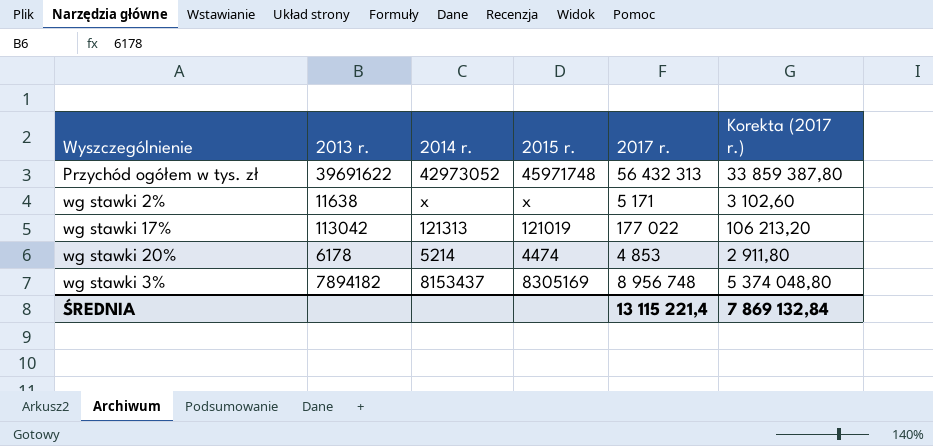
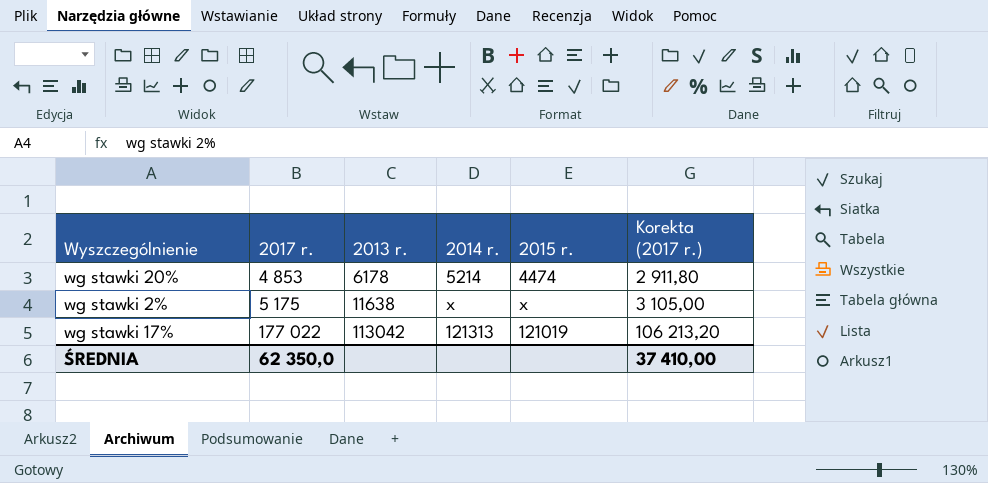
row order: none -> 2017 r. ascending
column 2017 r. | position: 5 -> 2
row Przychód ogółem w tys. zł: 39691622 | 42973052 | 45971748 | 56 432 313 | 33 859 387,80 -> none
row wg stawki 3%: 7894182 | 8153437 | 8305169 | 8 956 748 | 5 374 048,80 -> none
wg stawki 2% | 2017 r.: 5 171 -> 5 175
wg stawki 2% | Korekta (2017 r.): 3 102,60 -> 3 105,00
ŚREDNIA | 2017 r.: 13 115 221,4 -> 62 350,0
ŚREDNIA | Korekta (2017 r.): 7 869 132,84 -> 37 410,00

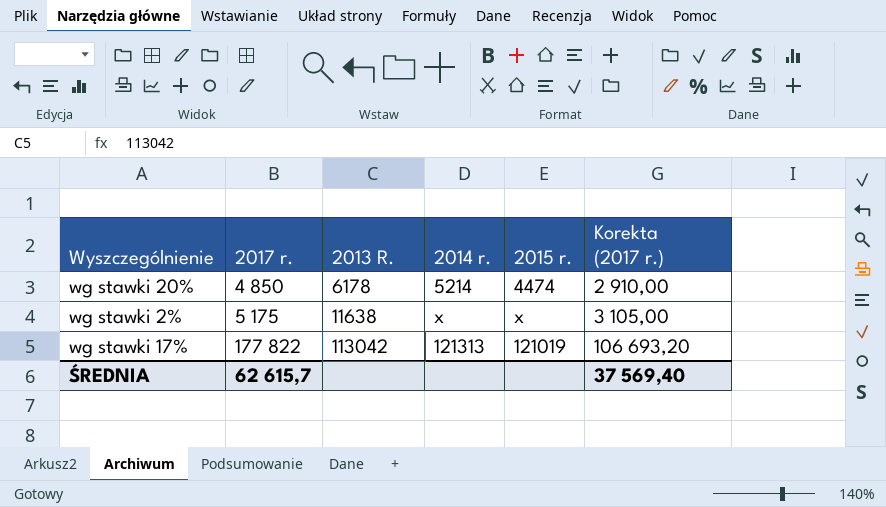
column name: 2013 r. -> 2013 R.
wg stawki 20% | 2017 r.: 4 853 -> 4 850
wg stawki 20% | Korekta (2017 r.): 2 911,80 -> 2 910,00
wg stawki 17% | 2017 r.: 177 022 -> 177 822
wg stawki 17% | Korekta (2017 r.): 106 213,20 -> 106 693,20
ŚREDNIA | 2017 r.: 62 350,0 -> 62 615,7
ŚREDNIA | Korekta (2017 r.): 37 410,00 -> 37 569,40

